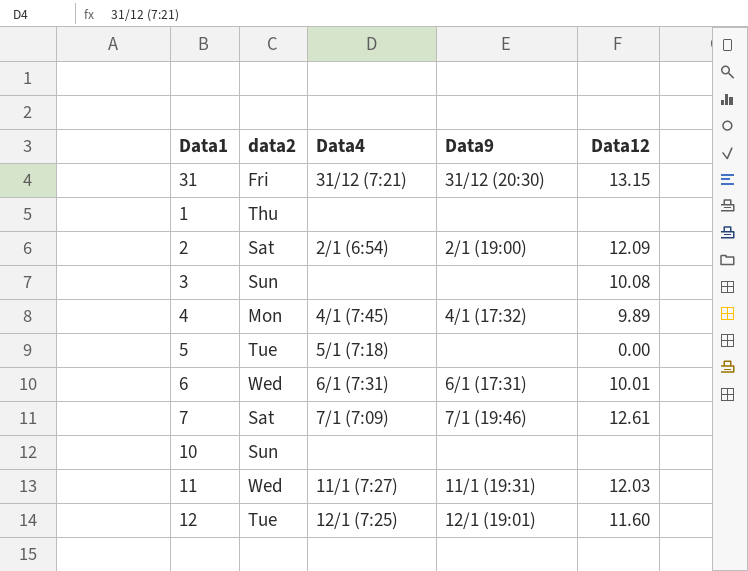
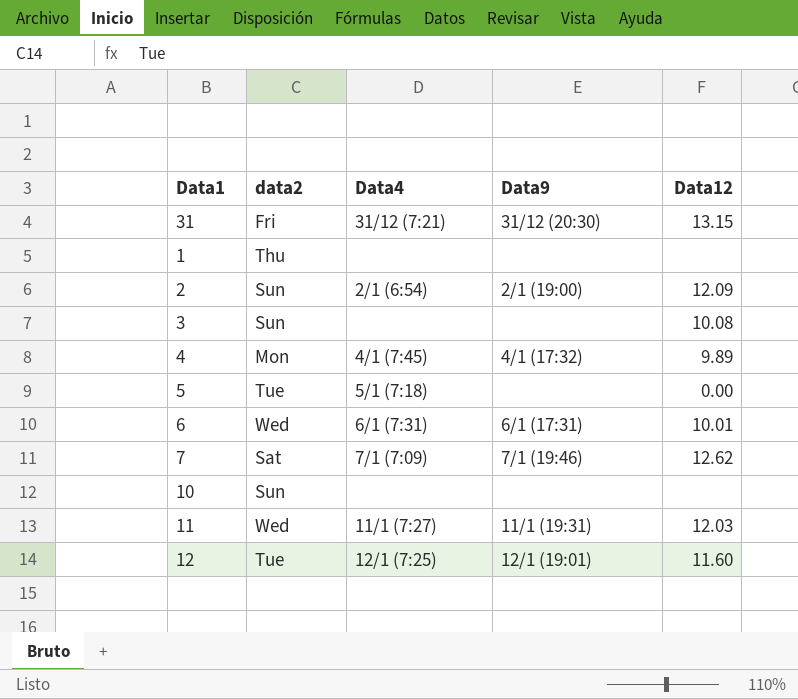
2 | data2: Sat -> Sun
7 | Data12: 12.61 -> 12.62

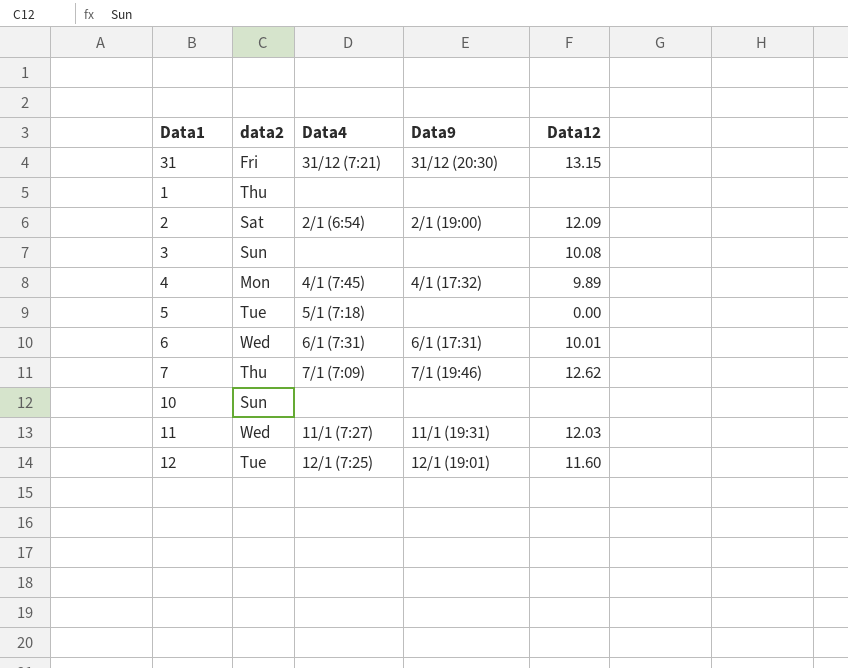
2 | data2: Sun -> Sat
7 | data2: Sat -> Thu

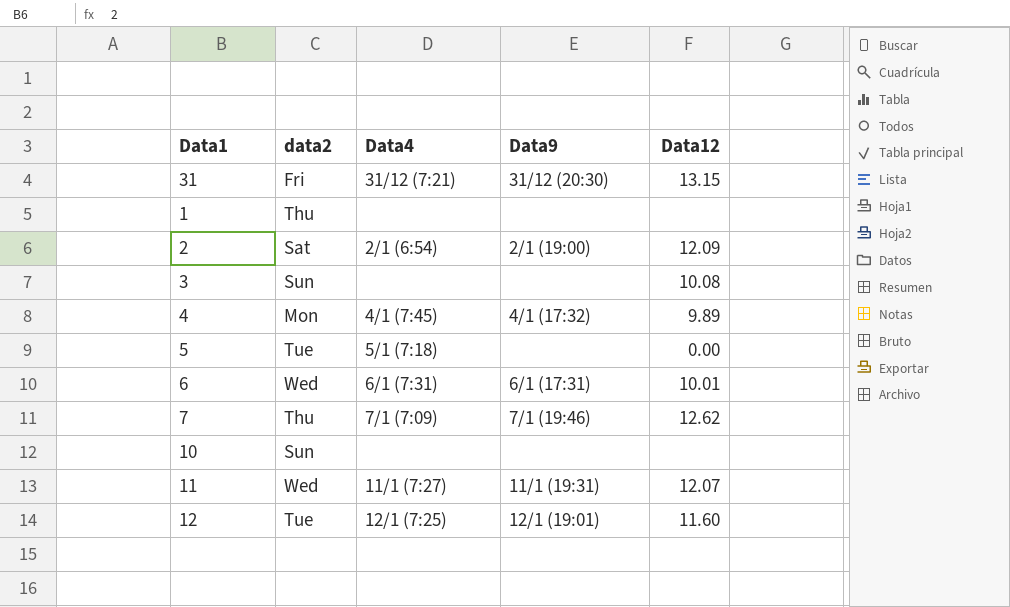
11 | Data12: 12.03 -> 12.07

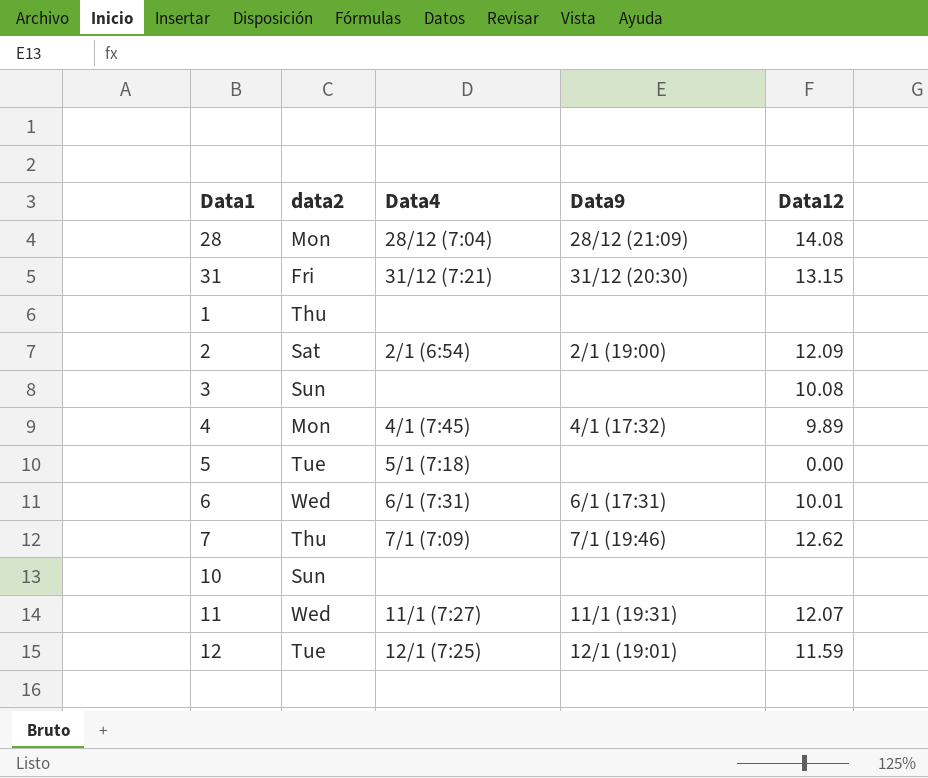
row 28: none -> Mon | 28/12 (7:04) | 28/12 (21:09) | 14.08
12 | Data12: 11.60 -> 11.59

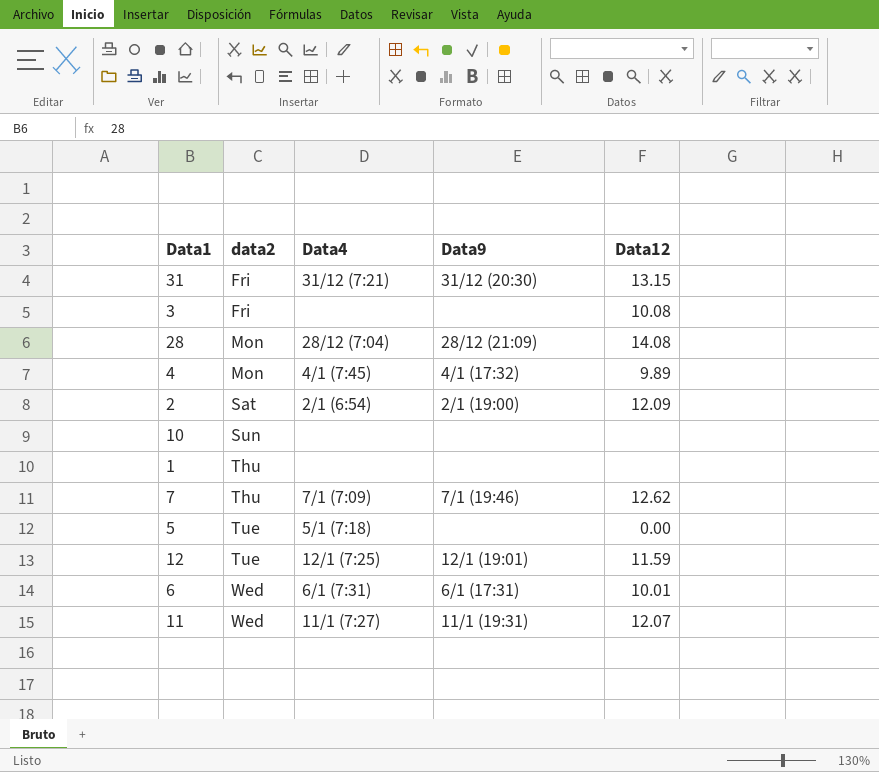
row order: none -> data2 ascending
3 | data2: Sun -> Fri

